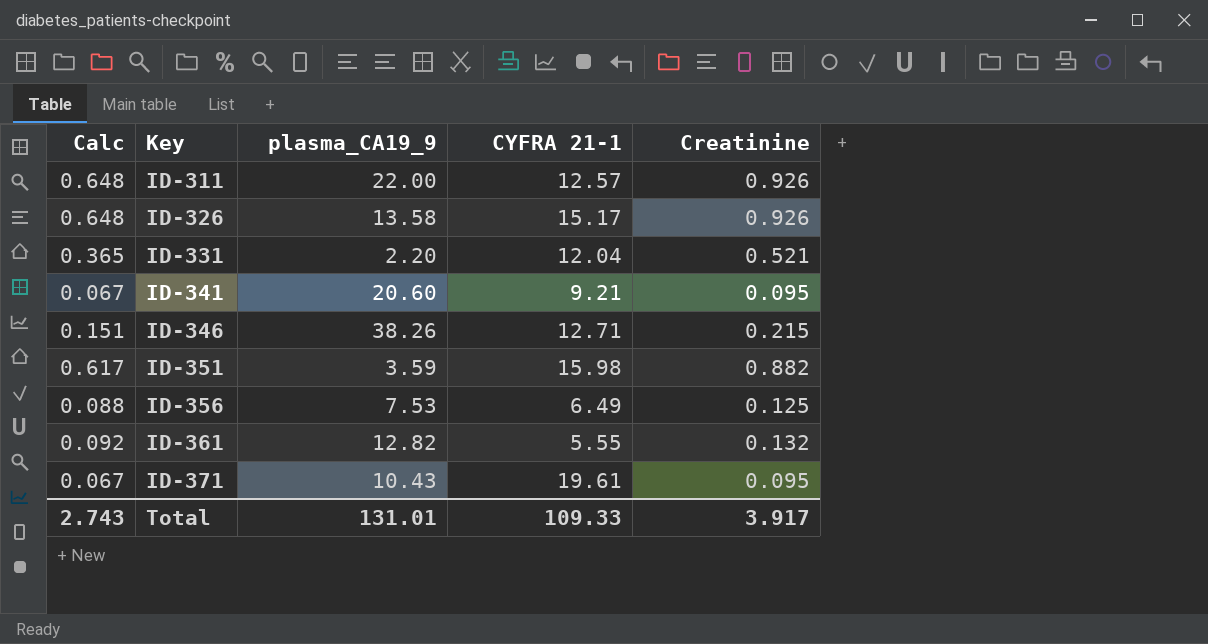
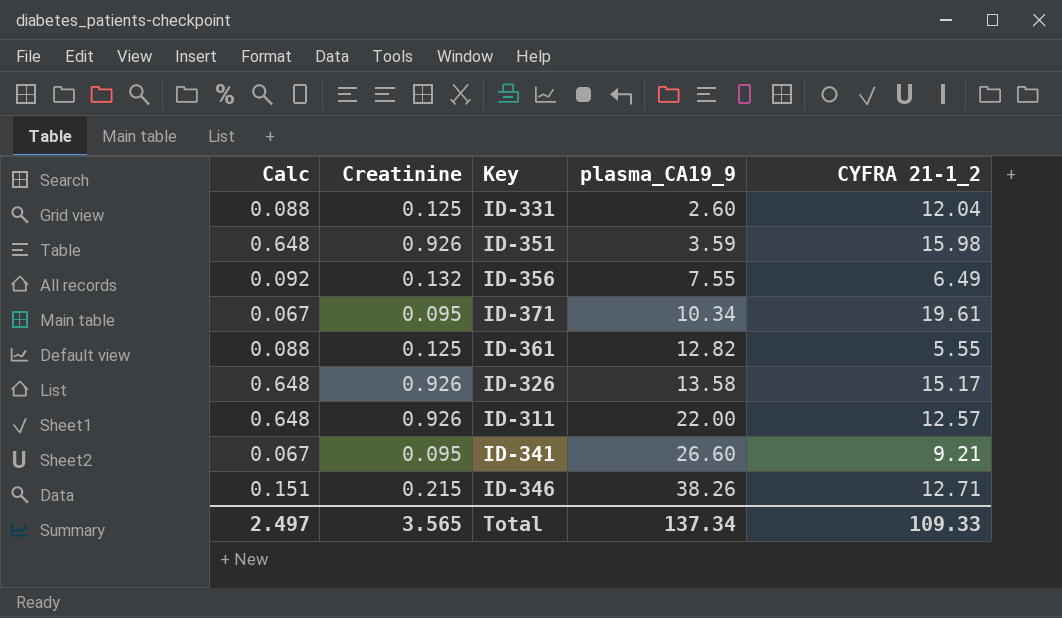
row order: Key ascending -> plasma_CA19_9 ascending
column Creatinine | position: 5 -> 2
column name: CYFRA 21-1 -> CYFRA 21-1_2
ID-331 | Calc: 0.365 -> 0.088
ID-331 | Creatinine: 0.521 -> 0.125
ID-331 | plasma_CA19_9: 2.20 -> 2.60
ID-351 | Calc: 0.617 -> 0.648
ID-351 | Creatinine: 0.882 -> 0.926
ID-356 | Calc: 0.088 -> 0.092
ID-356 | Creatinine: 0.125 -> 0.132
ID-356 | plasma_CA19_9: 7.53 -> 7.55
ID-371 | plasma_CA19_9: 10.43 -> 10.34
ID-361 | Calc: 0.092 -> 0.088
ID-361 | Creatinine: 0.132 -> 0.125
ID-341 | plasma_CA19_9: 20.60 -> 26.60
Total | Calc: 2.743 -> 2.497
Total | Creatinine: 3.917 -> 3.565
Total | plasma_CA19_9: 131.01 -> 137.34

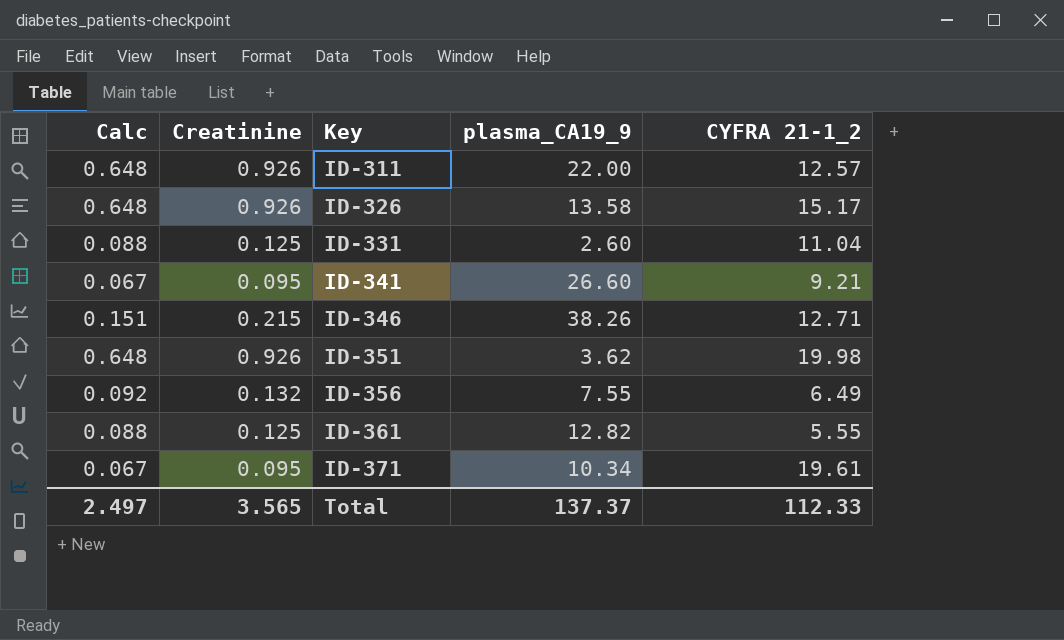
row order: plasma_CA19_9 ascending -> Key ascending
ID-331 | CYFRA 21-1_2: 12.04 -> 11.04
ID-351 | plasma_CA19_9: 3.59 -> 3.62
ID-351 | CYFRA 21-1_2: 15.98 -> 19.98
Total | plasma_CA19_9: 137.34 -> 137.37
Total | CYFRA 21-1_2: 109.33 -> 112.33

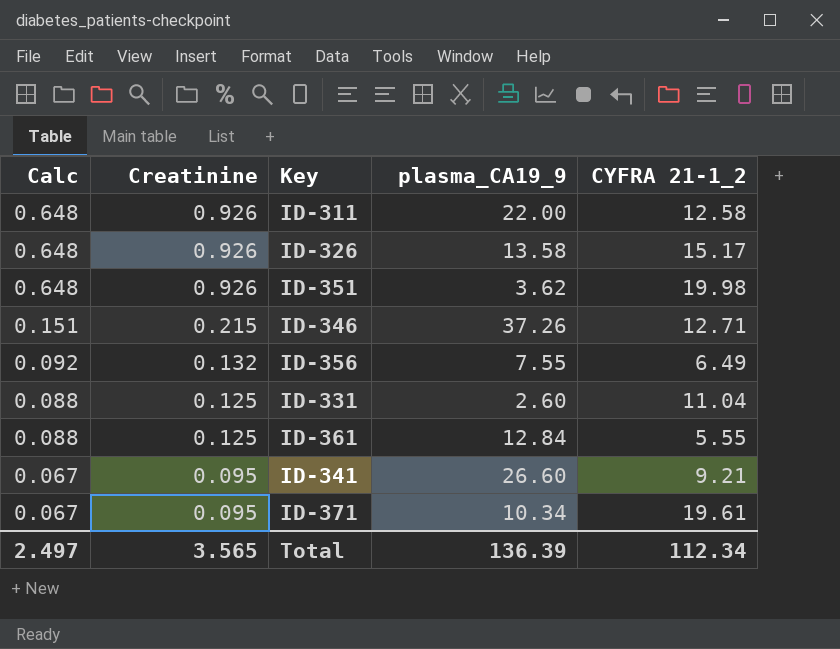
row order: Key ascending -> Calc descending
ID-311 | CYFRA 21-1_2: 12.57 -> 12.58
ID-346 | plasma_CA19_9: 38.26 -> 37.26
ID-361 | plasma_CA19_9: 12.82 -> 12.84
Total | plasma_CA19_9: 137.37 -> 136.39
Total | CYFRA 21-1_2: 112.33 -> 112.34

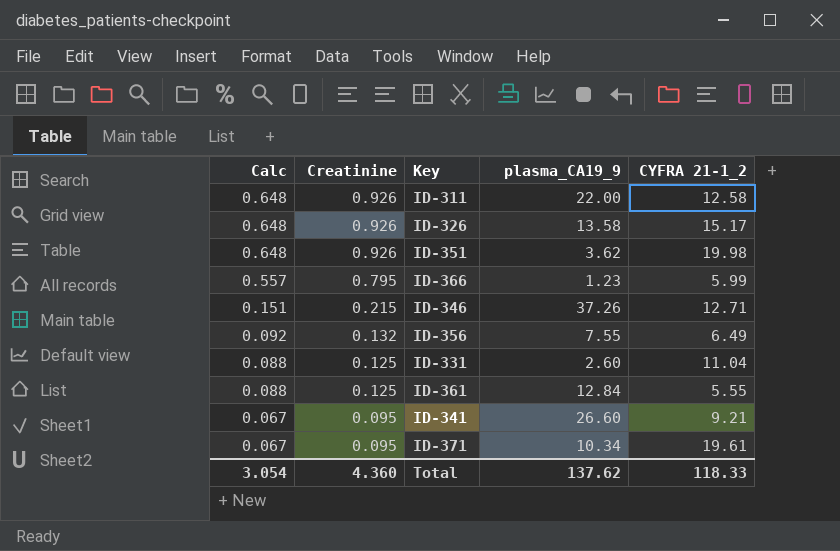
row ID-366: none -> 0.557 | 0.795 | 1.23 | 5.99
Total | Calc: 2.497 -> 3.054
Total | Creatinine: 3.565 -> 4.360
Total | plasma_CA19_9: 136.39 -> 137.62
Total | CYFRA 21-1_2: 112.34 -> 118.33

